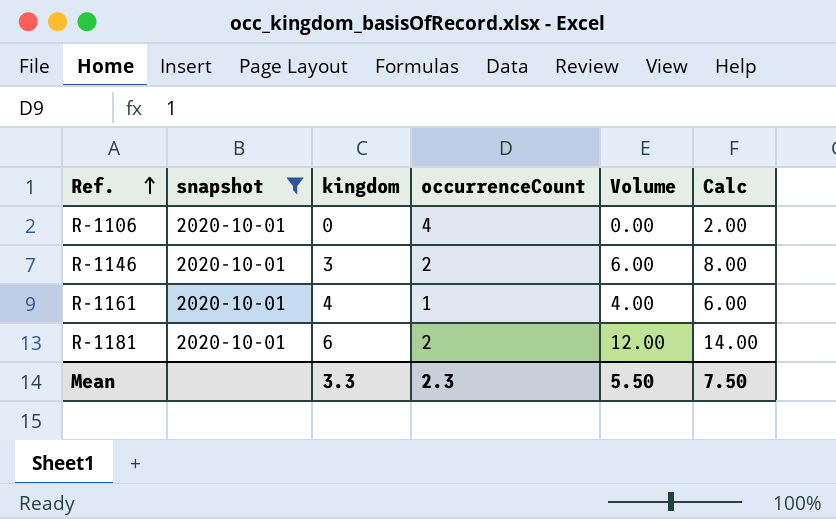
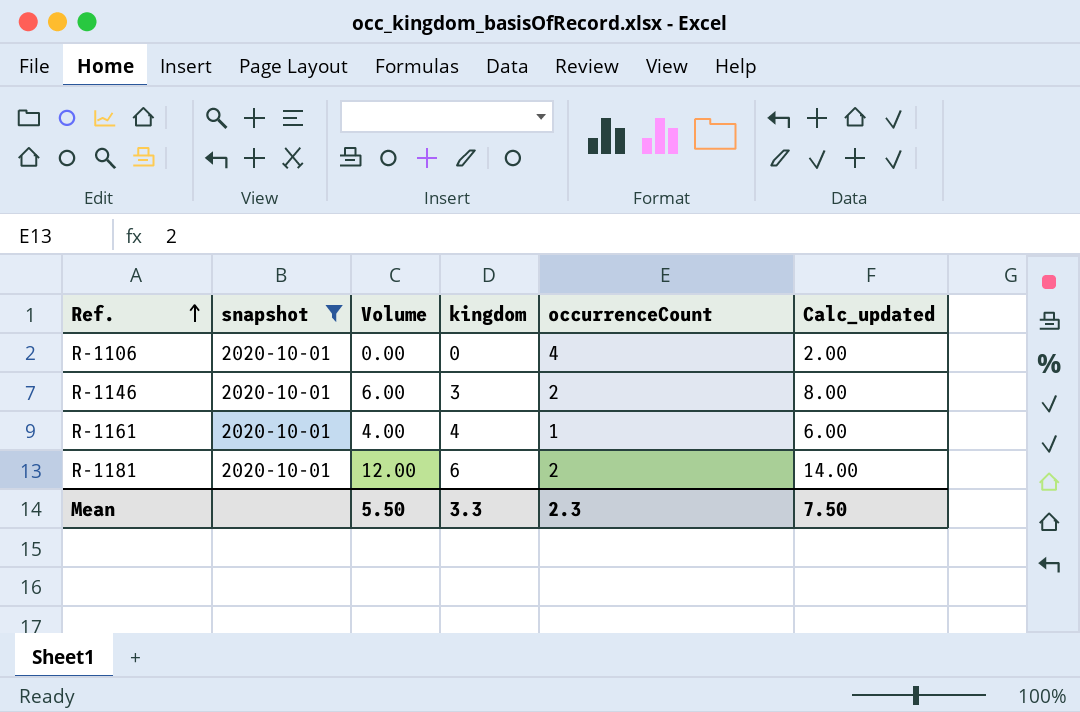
column Volume | position: 5 -> 3
column name: Calc -> Calc_updated

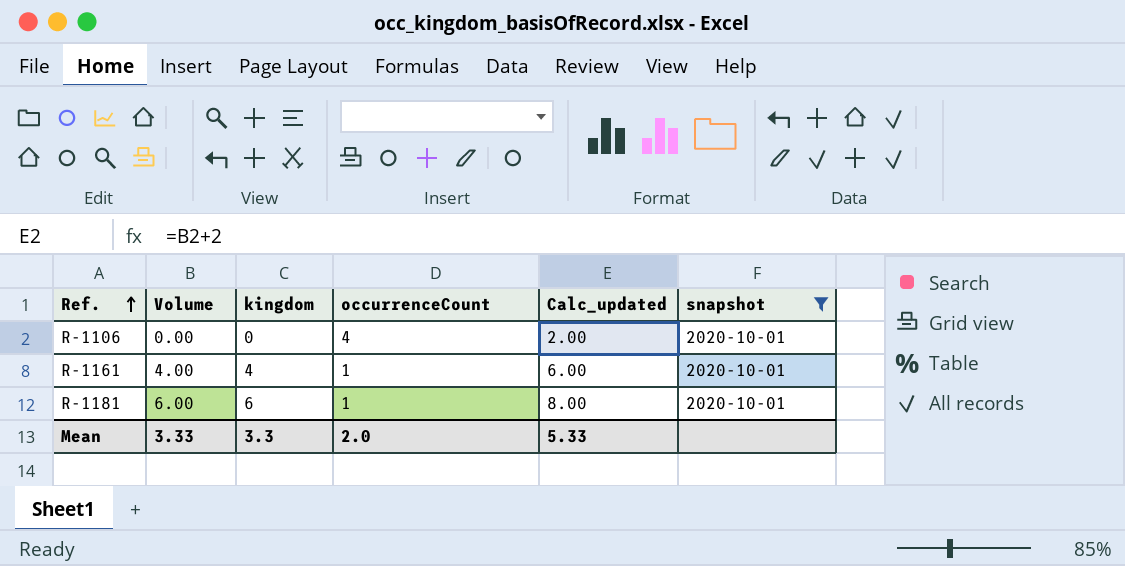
column snapshot | position: 2 -> 6
row R-1146: 2020-10-01 | 6.00 | 3 | 2 | 8.00 -> none
R-1181 | Volume: 12.00 -> 6.00
R-1181 | occurrenceCount: 2 -> 1
R-1181 | Calc_updated: 14.00 -> 8.00
Mean | Volume: 5.50 -> 3.33
Mean | occurrenceCount: 2.3 -> 2.0
Mean | Calc_updated: 7.50 -> 5.33

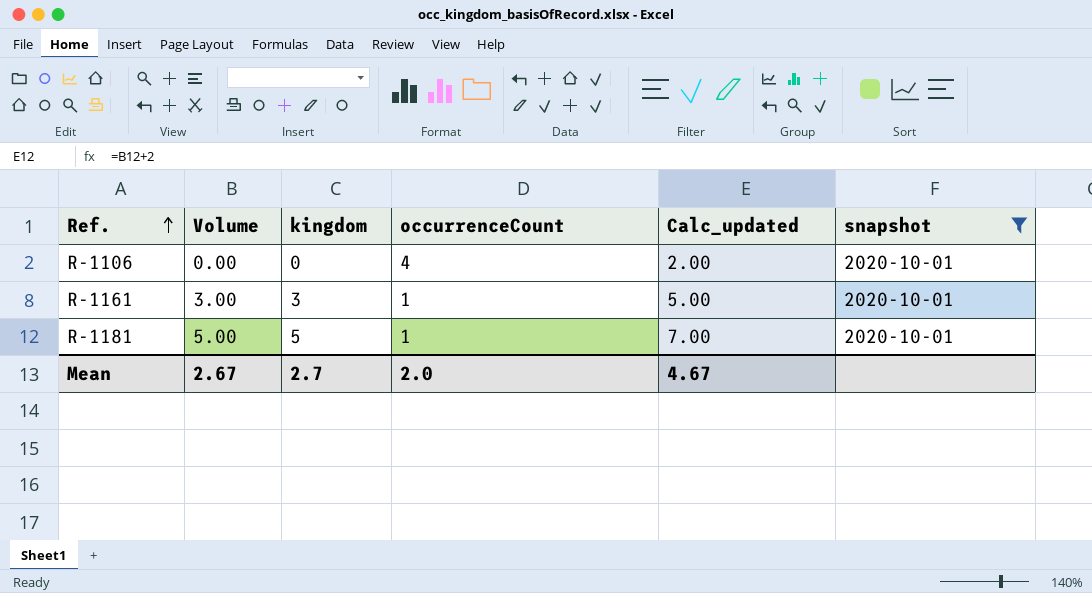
R-1161 | Volume: 4.00 -> 3.00
R-1161 | kingdom: 4 -> 3
R-1161 | Calc_updated: 6.00 -> 5.00
R-1181 | Volume: 6.00 -> 5.00
R-1181 | kingdom: 6 -> 5
R-1181 | Calc_updated: 8.00 -> 7.00
Mean | Volume: 3.33 -> 2.67
Mean | kingdom: 3.3 -> 2.7
Mean | Calc_updated: 5.33 -> 4.67

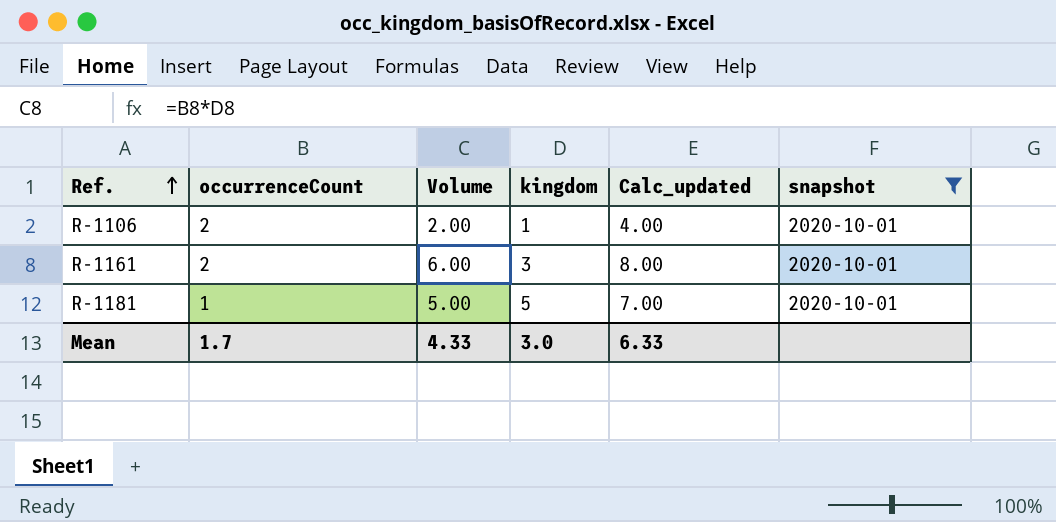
column occurrenceCount | position: 4 -> 2
R-1106 | occurrenceCount: 4 -> 2
R-1106 | Volume: 0.00 -> 2.00
R-1106 | kingdom: 0 -> 1
R-1106 | Calc_updated: 2.00 -> 4.00
R-1161 | occurrenceCount: 1 -> 2
R-1161 | Volume: 3.00 -> 6.00
R-1161 | Calc_updated: 5.00 -> 8.00
Mean | occurrenceCount: 2.0 -> 1.7
Mean | Volume: 2.67 -> 4.33
Mean | kingdom: 2.7 -> 3.0
Mean | Calc_updated: 4.67 -> 6.33

